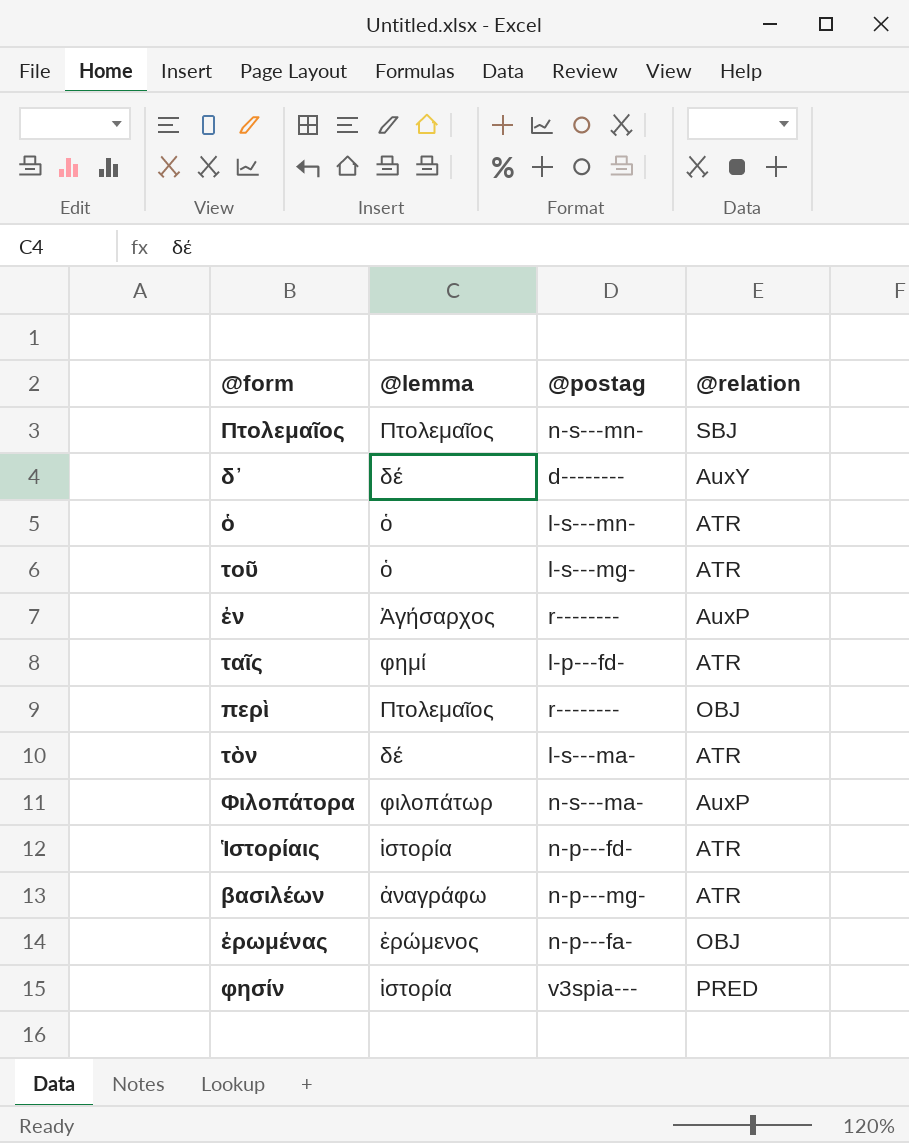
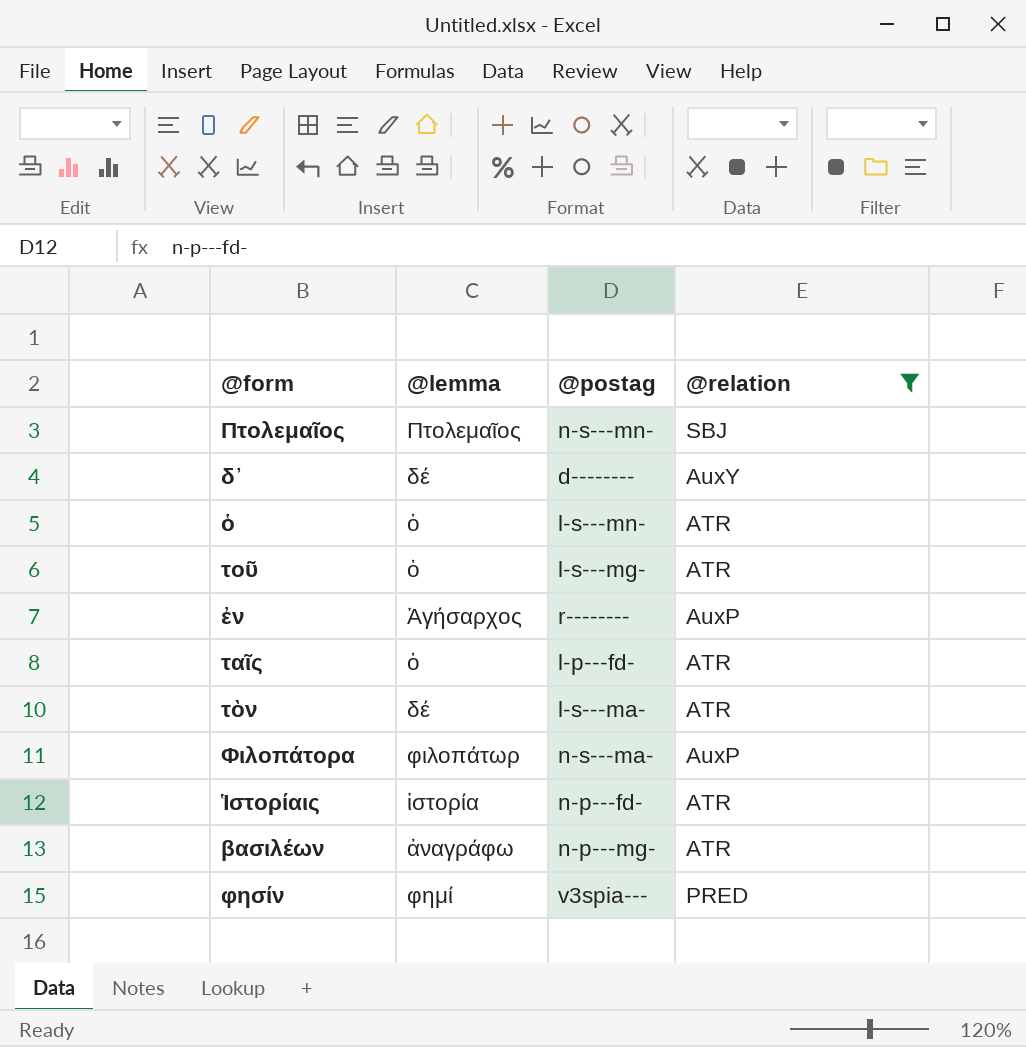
filter: none -> @relation != OBJ
ταῖς | @lemma: φημί -> ὁ
φησίν | @lemma: ἱστορία -> φημί

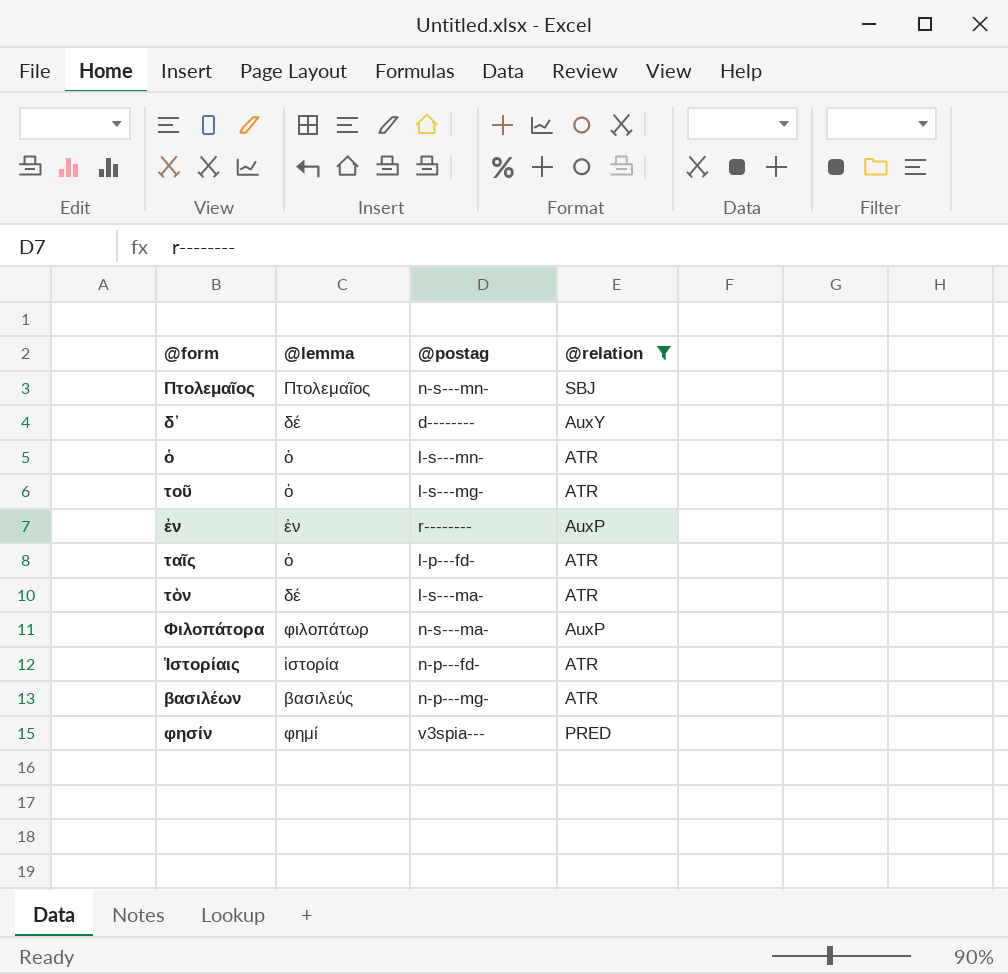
ἐν | @lemma: Ἀγήσαρχος -> ἐν
βασιλέων | @lemma: ἀναγράφω -> βασιλεύς

